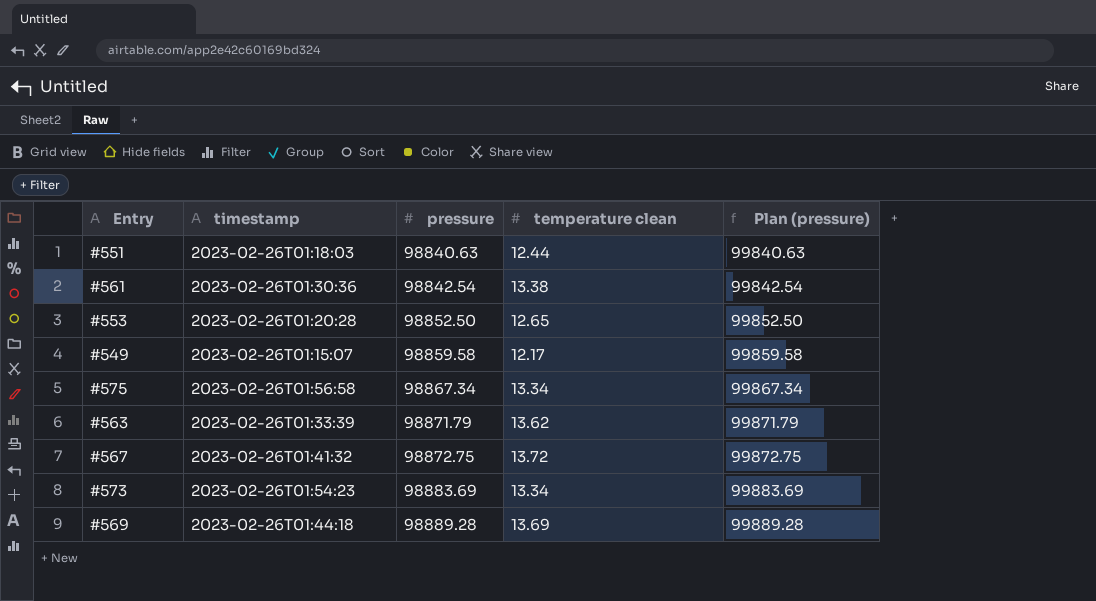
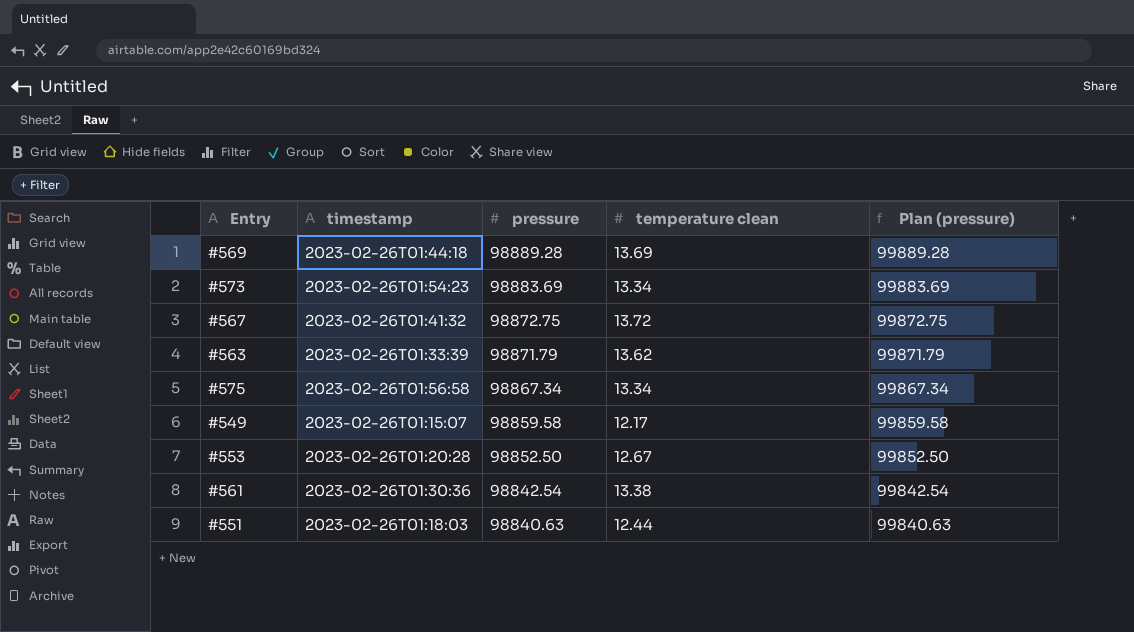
row order: pressure ascending -> pressure descending
#553 | temperature clean: 12.65 -> 12.67

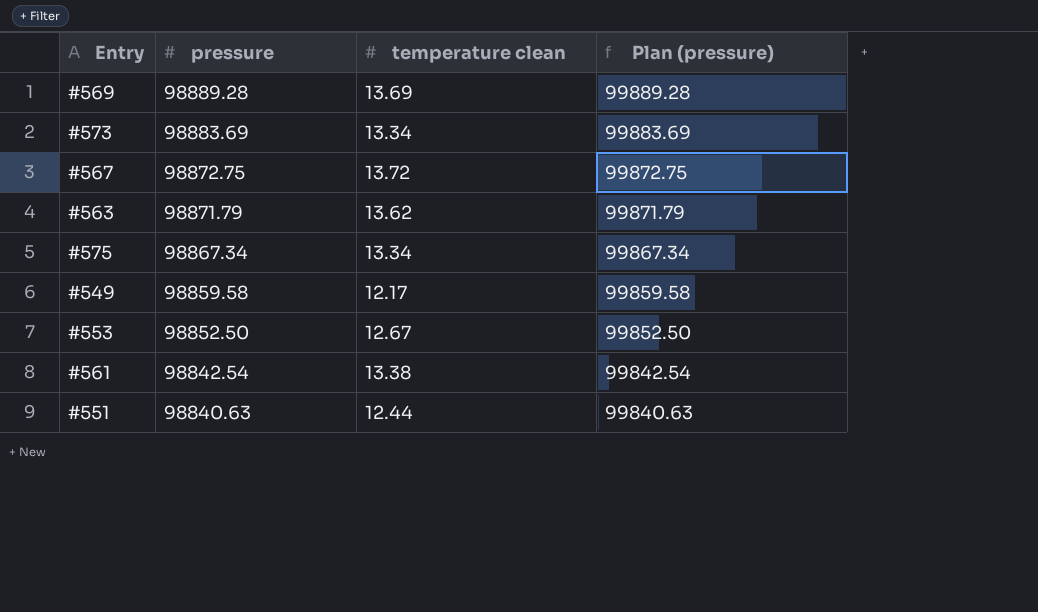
column timestamp | position: 2 -> none

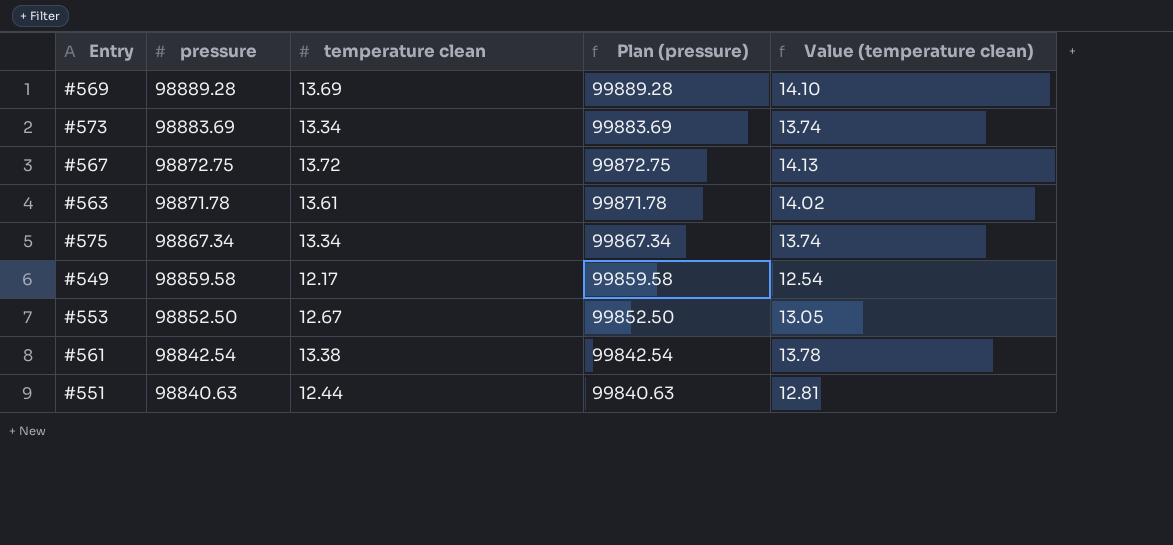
column Value (temperature clean) | formula: none -> [temperature clean] * 1.03
#563 | pressure: 98871.79 -> 98871.78
#563 | temperature clean: 13.62 -> 13.61
#563 | Plan (pressure): 99871.79 -> 99871.78

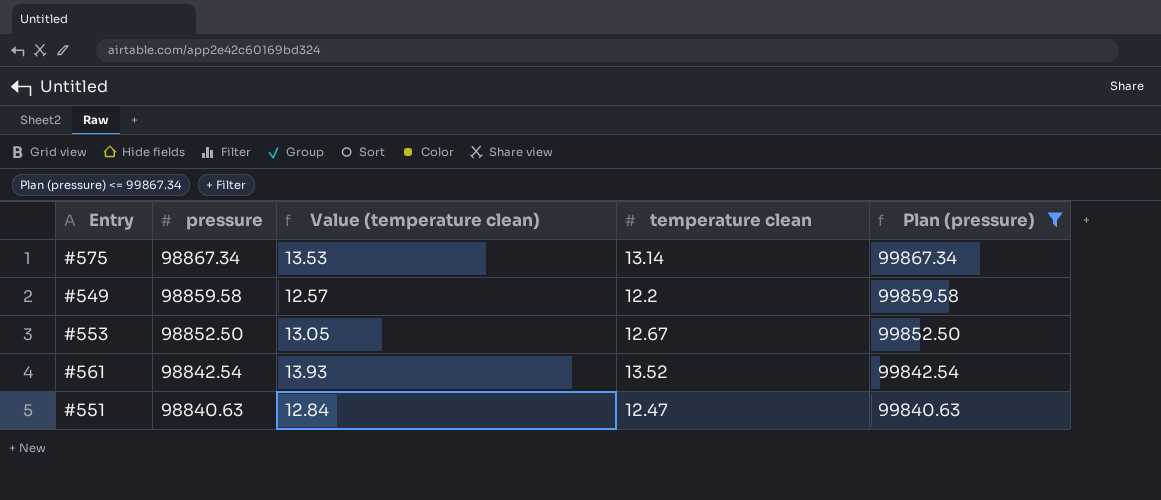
filter: none -> Plan (pressure) <= 99867.34
column Value (temperature clean) | position: 5 -> 3
#575 | Value (temperature clean): 13.74 -> 13.53
#575 | temperature clean: 13.34 -> 13.14
#549 | Value (temperature clean): 12.54 -> 12.57
#549 | temperature clean: 12.17 -> 12.2
#561 | Value (temperature clean): 13.78 -> 13.93
#561 | temperature clean: 13.38 -> 13.52
#551 | Value (temperature clean): 12.81 -> 12.84
#551 | temperature clean: 12.44 -> 12.47

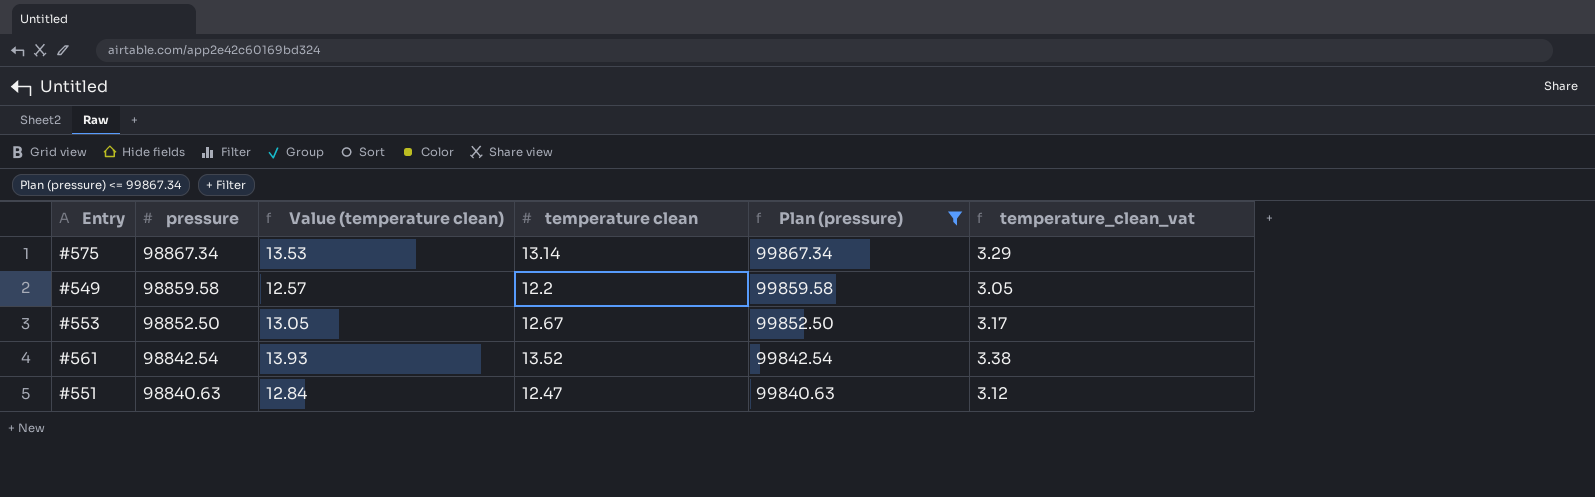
column temperature_clean_vat | formula: none -> [temperature clean] * 0.25

